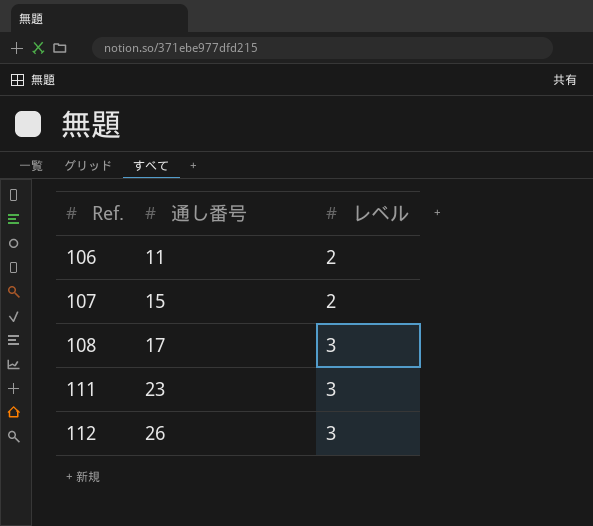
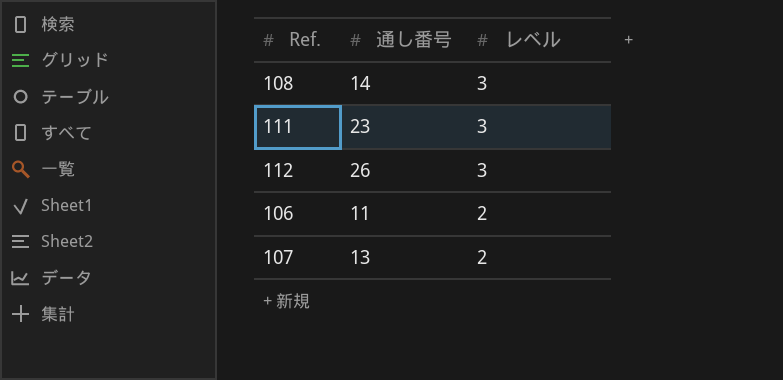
row order: Ref. ascending -> レベル descending
108 | 通し番号: 17 -> 14
107 | 通し番号: 15 -> 13

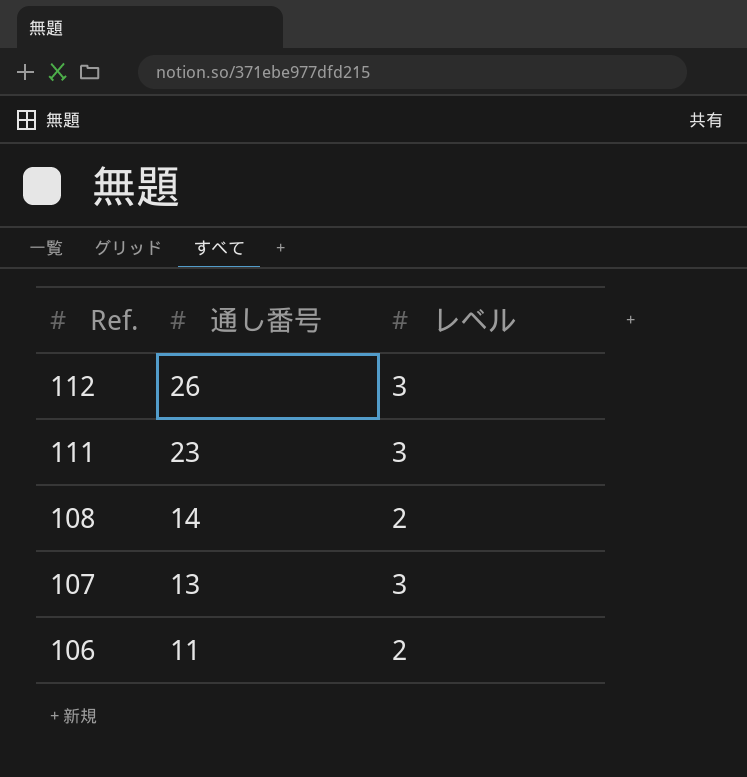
row order: レベル descending -> Ref. descending
108 | レベル: 3 -> 2
107 | レベル: 2 -> 3

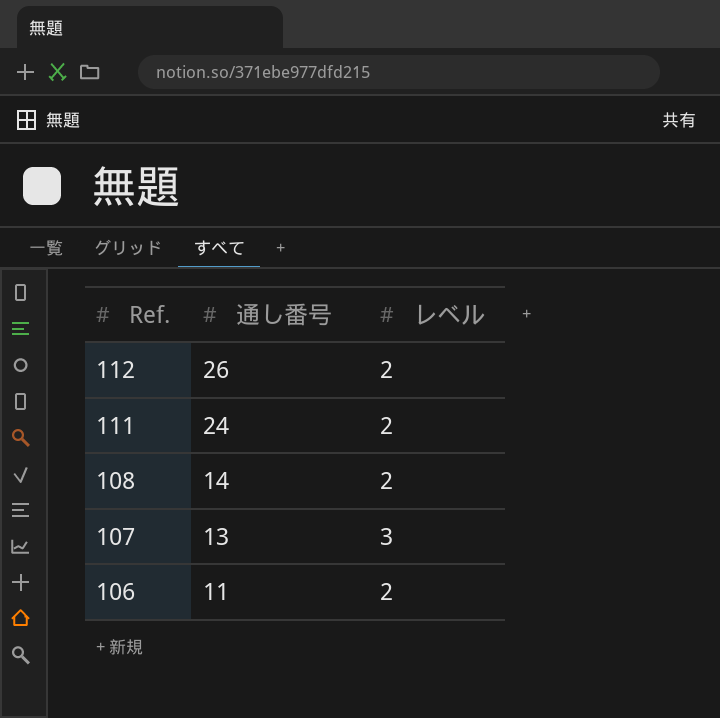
112 | レベル: 3 -> 2
111 | 通し番号: 23 -> 24
111 | レベル: 3 -> 2

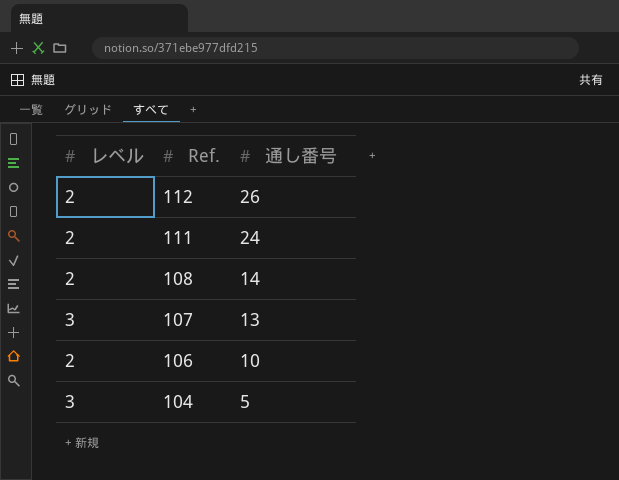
column レベル | position: 3 -> 1
106 | 通し番号: 11 -> 10
row 104: none -> 3 | 5

